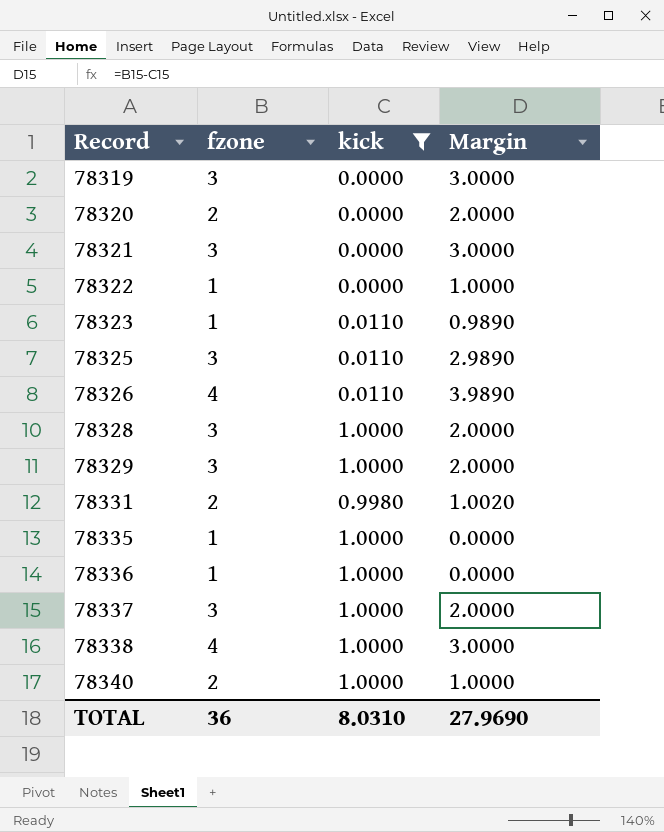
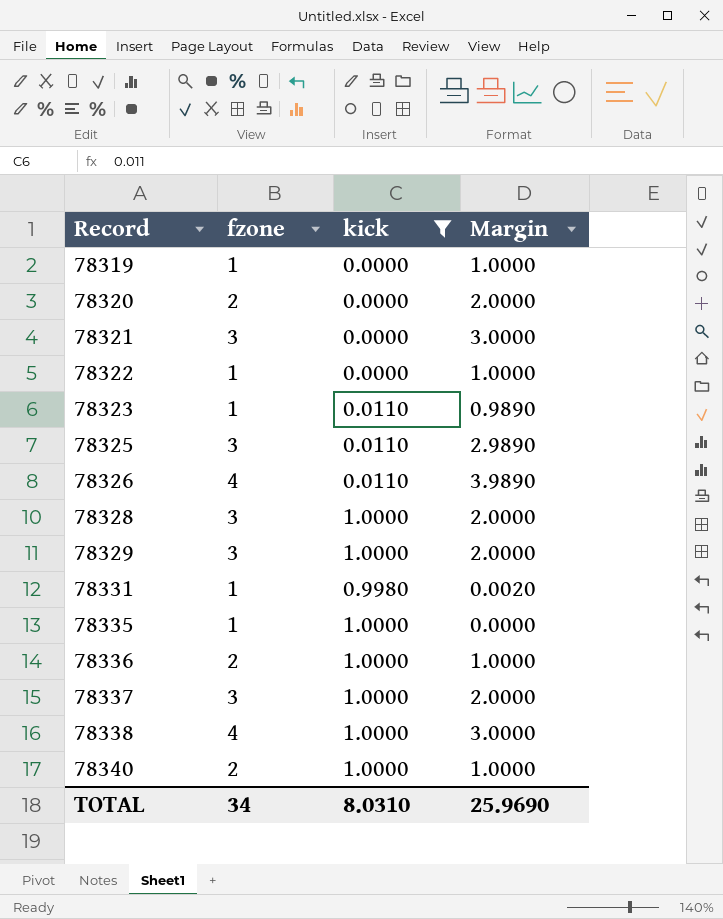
78319 | fzone: 3 -> 1
78319 | Margin: 3.0000 -> 1.0000
78331 | fzone: 2 -> 1
78331 | Margin: 1.0020 -> 0.0020
78336 | fzone: 1 -> 2
78336 | Margin: 0.0000 -> 1.0000
TOTAL | fzone: 36 -> 34
TOTAL | Margin: 27.9690 -> 25.9690

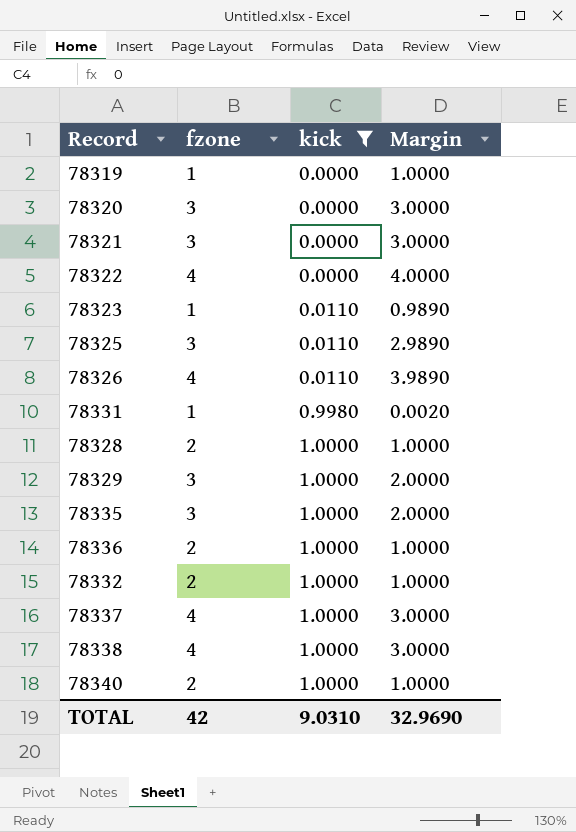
row order: Record ascending -> kick ascending
78320 | fzone: 2 -> 3
78320 | Margin: 2.0000 -> 3.0000
78322 | fzone: 1 -> 4
78322 | Margin: 1.0000 -> 4.0000
78328 | fzone: 3 -> 2
78328 | Margin: 2.0000 -> 1.0000
78335 | fzone: 1 -> 3
78335 | Margin: 0.0000 -> 2.0000
row 78332: none -> 2 | 1.0000 | 1.0000
78337 | fzone: 3 -> 4
78337 | Margin: 2.0000 -> 3.0000
TOTAL | fzone: 34 -> 42
TOTAL | kick: 8.0310 -> 9.0310
TOTAL | Margin: 25.9690 -> 32.9690

